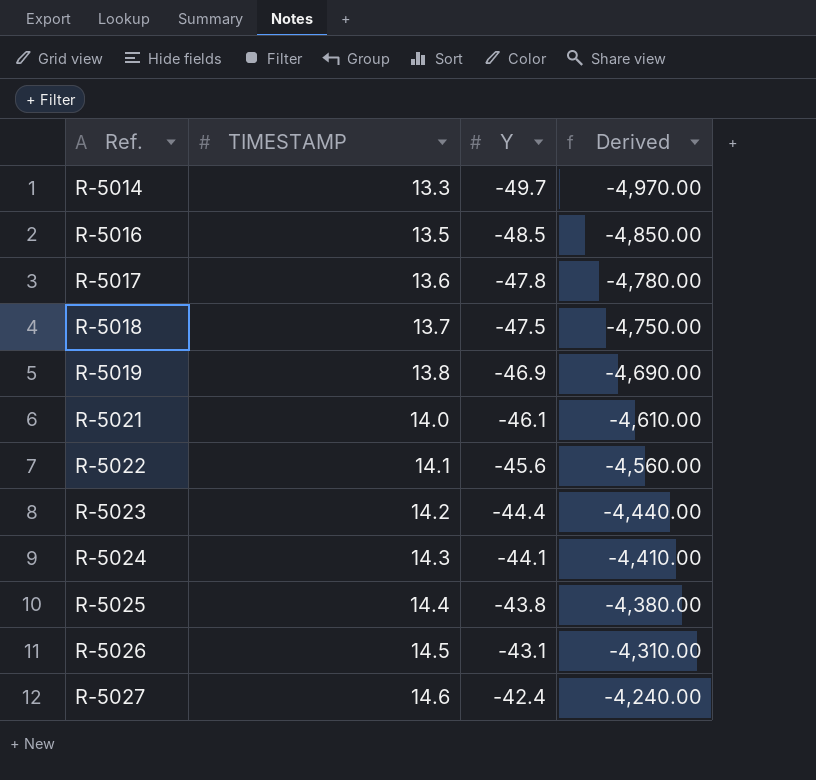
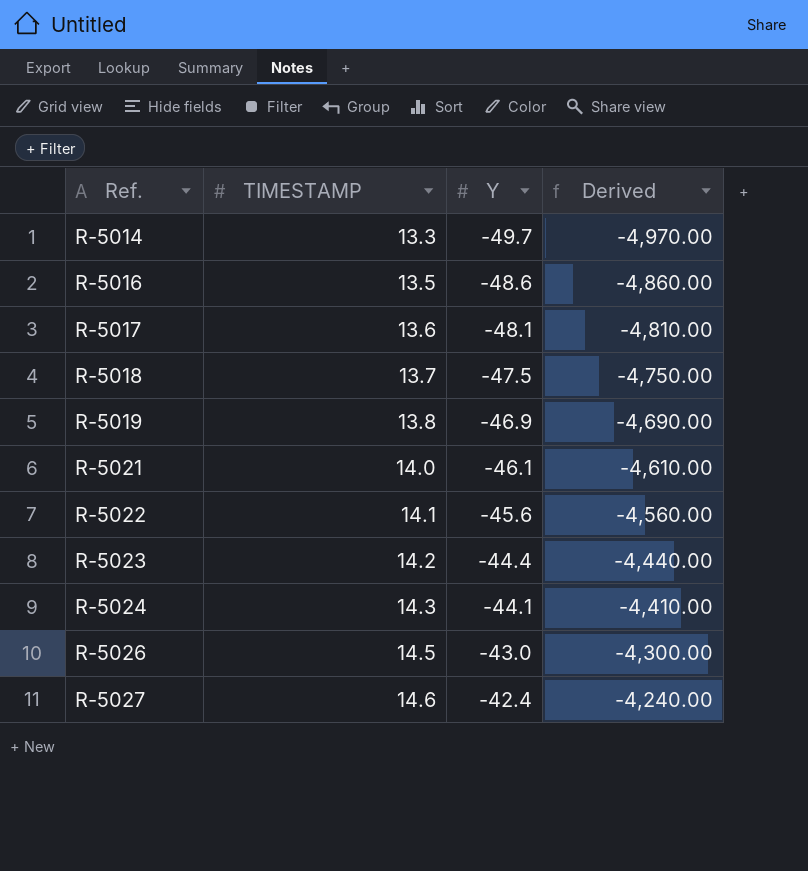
row R-5025: 14.4 | -43.8 | -4,380.00 -> none
R-5016 | Y: -48.5 -> -48.6
R-5016 | Derived: -4,850.00 -> -4,860.00
R-5017 | Y: -47.8 -> -48.1
R-5017 | Derived: -4,780.00 -> -4,810.00
R-5026 | Y: -43.1 -> -43.0
R-5026 | Derived: -4,310.00 -> -4,300.00

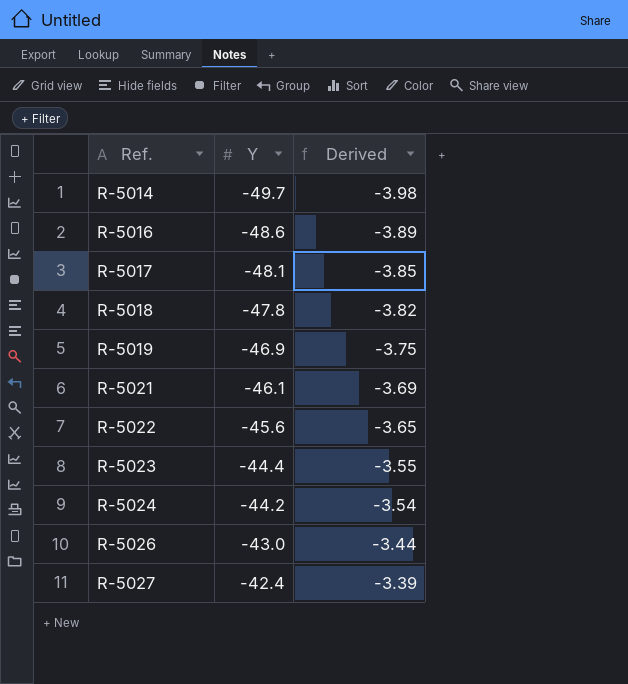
column TIMESTAMP | position: 2 -> none
column Derived | formula: [Y] * 100 -> [Y] * 0.08
R-5018 | Y: -47.5 -> -47.8
R-5024 | Y: -44.1 -> -44.2

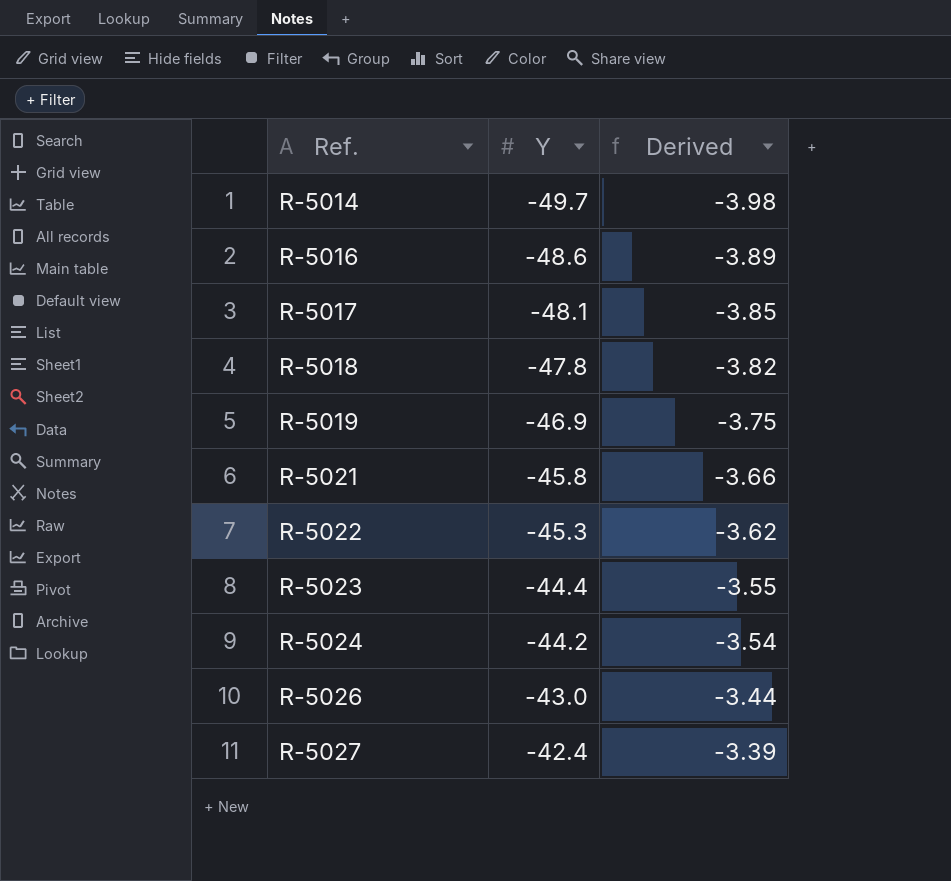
R-5021 | Y: -46.1 -> -45.8
R-5021 | Derived: -3.69 -> -3.66
R-5022 | Y: -45.6 -> -45.3
R-5022 | Derived: -3.65 -> -3.62

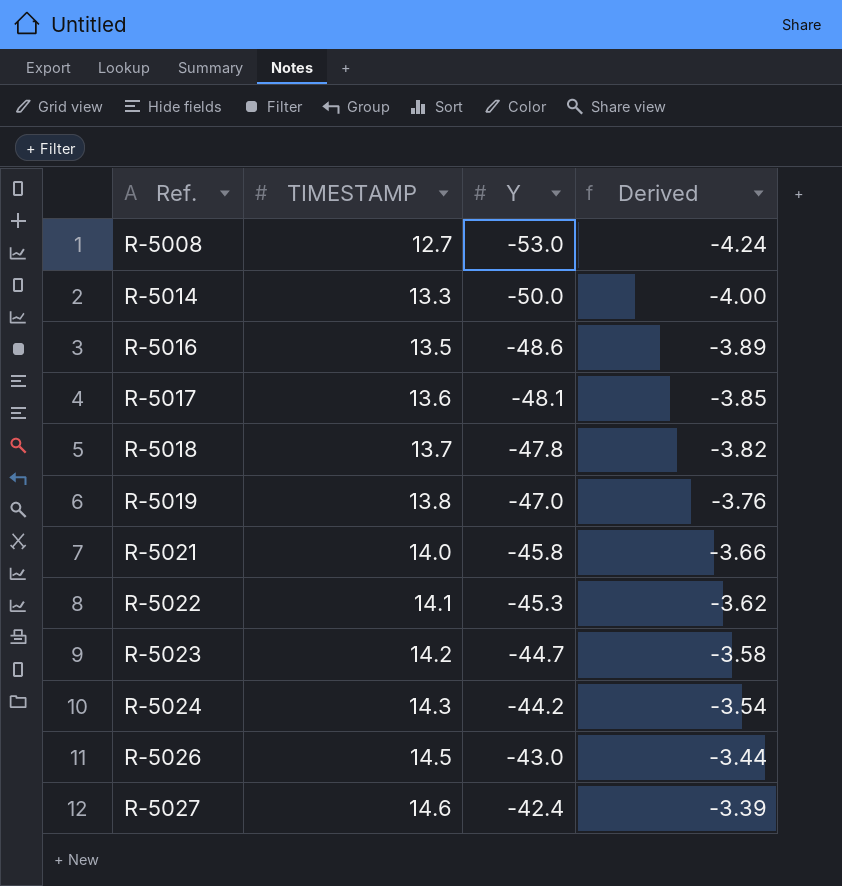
column TIMESTAMP | position: none -> 2
row R-5008: none -> 12.7 | -53.0 | -4.24
R-5014 | Y: -49.7 -> -50.0
R-5014 | Derived: -3.98 -> -4.00
R-5019 | Y: -46.9 -> -47.0
R-5019 | Derived: -3.75 -> -3.76
R-5023 | Y: -44.4 -> -44.7
R-5023 | Derived: -3.55 -> -3.58

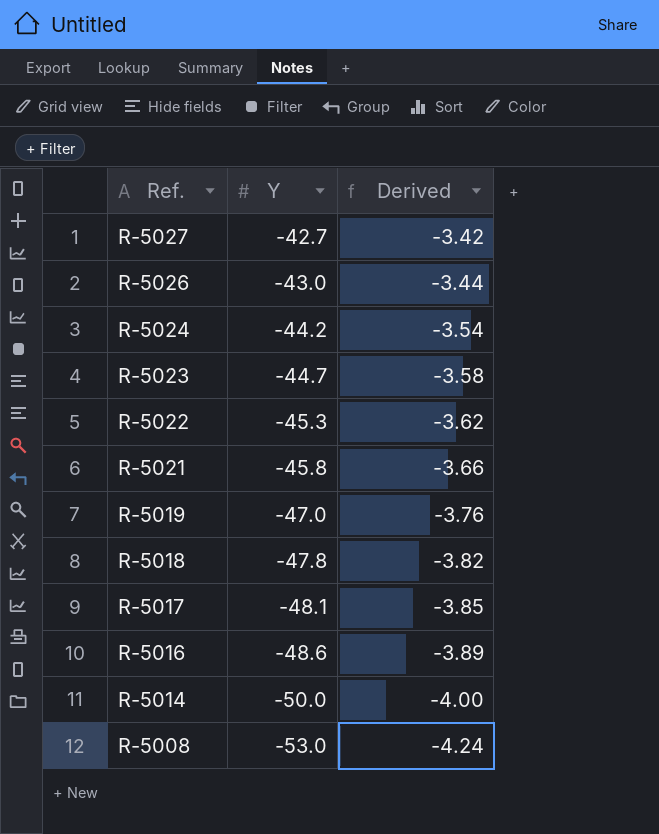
row order: Ref. ascending -> Ref. descending
column TIMESTAMP | position: 2 -> none
R-5027 | Y: -42.4 -> -42.7
R-5027 | Derived: -3.39 -> -3.42

